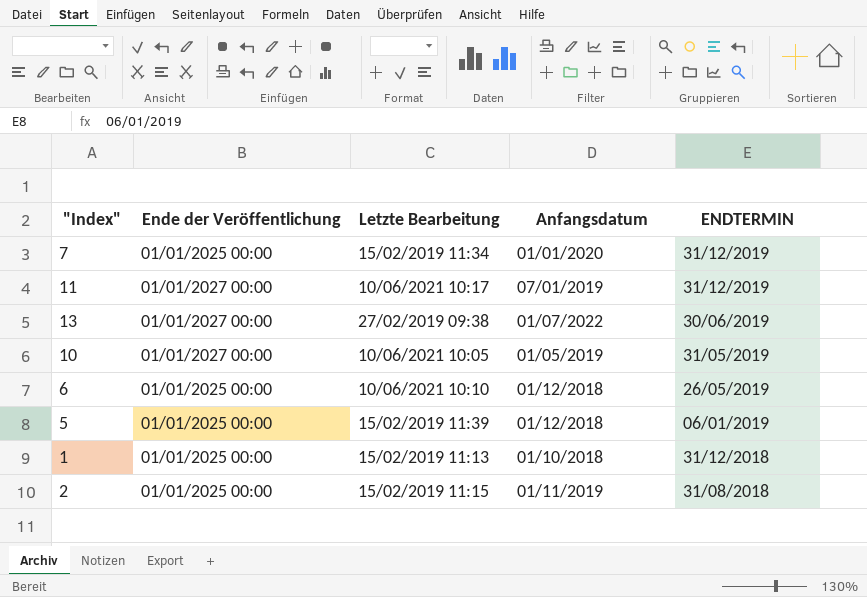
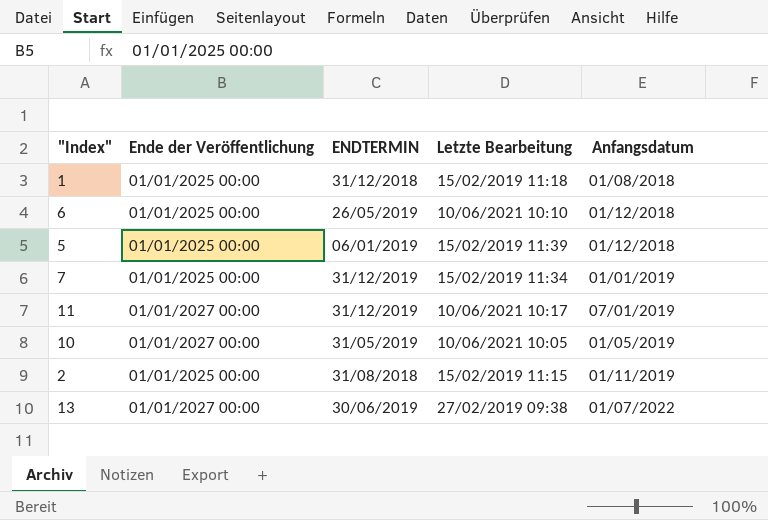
row order: ENDTERMIN descending -> Anfangsdatum ascending
column ENDTERMIN | position: 5 -> 3
1 | Letzte Bearbeitung: 15/02/2019 11:13 -> 15/02/2019 11:18
1 | Anfangsdatum: 01/10/2018 -> 01/08/2018
7 | Anfangsdatum: 01/01/2020 -> 01/01/2019

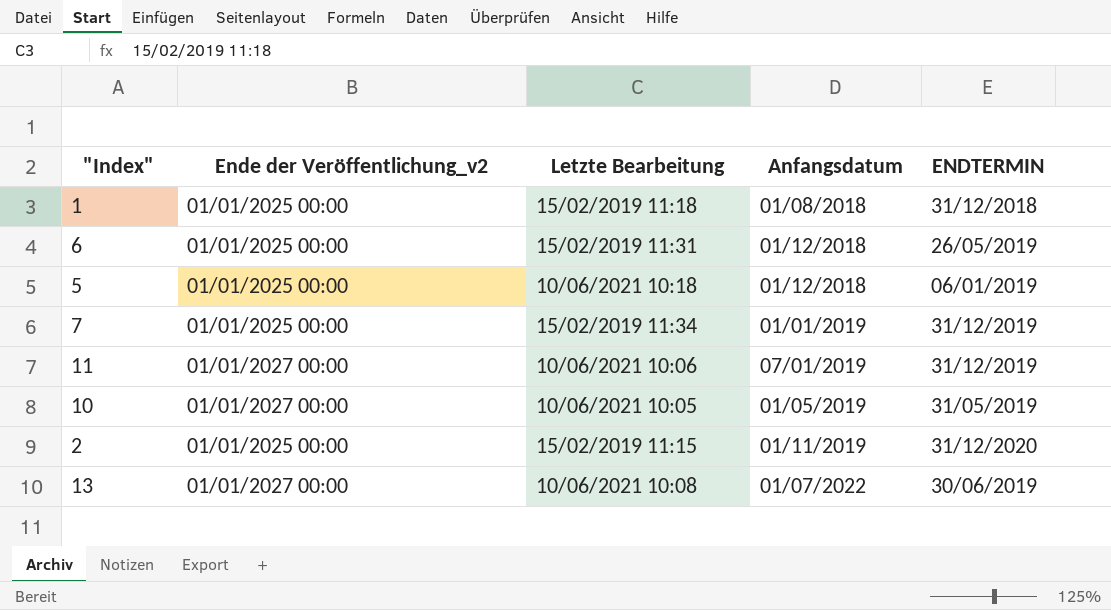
column name: Ende der Veröffentlichung -> Ende der Veröffentlichung_v2
column ENDTERMIN | position: 3 -> 5
6 | Letzte Bearbeitung: 10/06/2021 10:10 -> 15/02/2019 11:31
5 | Letzte Bearbeitung: 15/02/2019 11:39 -> 10/06/2021 10:18
11 | Letzte Bearbeitung: 10/06/2021 10:17 -> 10/06/2021 10:06
2 | ENDTERMIN: 31/08/2018 -> 31/12/2020
13 | Letzte Bearbeitung: 27/02/2019 09:38 -> 10/06/2021 10:08

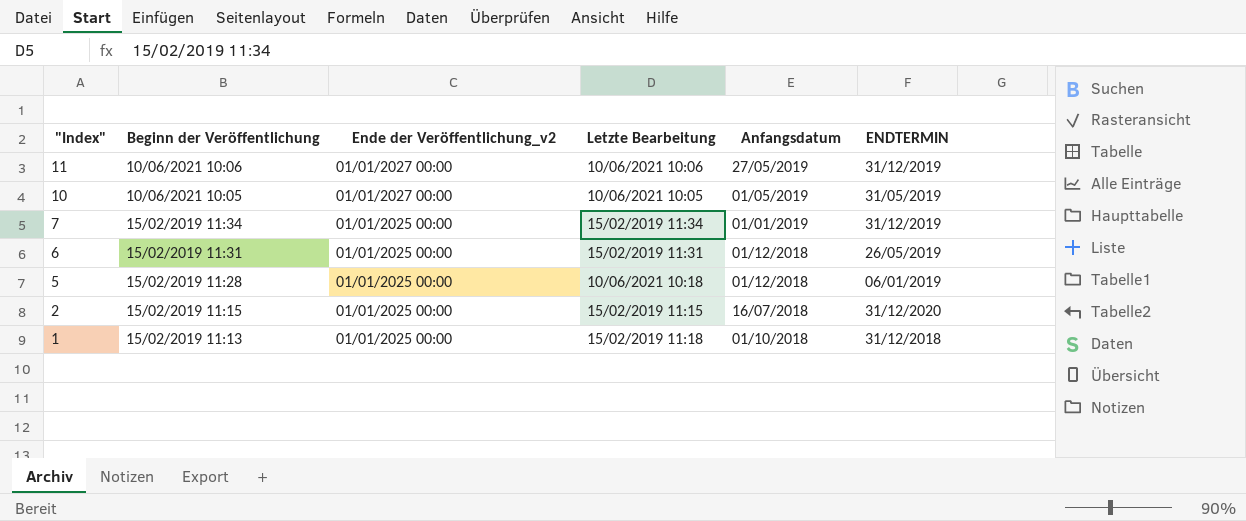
row order: Anfangsdatum ascending -> "Index" descending
column Beginn der Veröffentlichung | position: none -> 2
row 13: 01/01/2027 00:00 | 10/06/2021 10:08 | 01/07/2022 | 30/06/2019 -> none
11 | Anfangsdatum: 07/01/2019 -> 27/05/2019
2 | Anfangsdatum: 01/11/2019 -> 16/07/2018
1 | Anfangsdatum: 01/08/2018 -> 01/10/2018

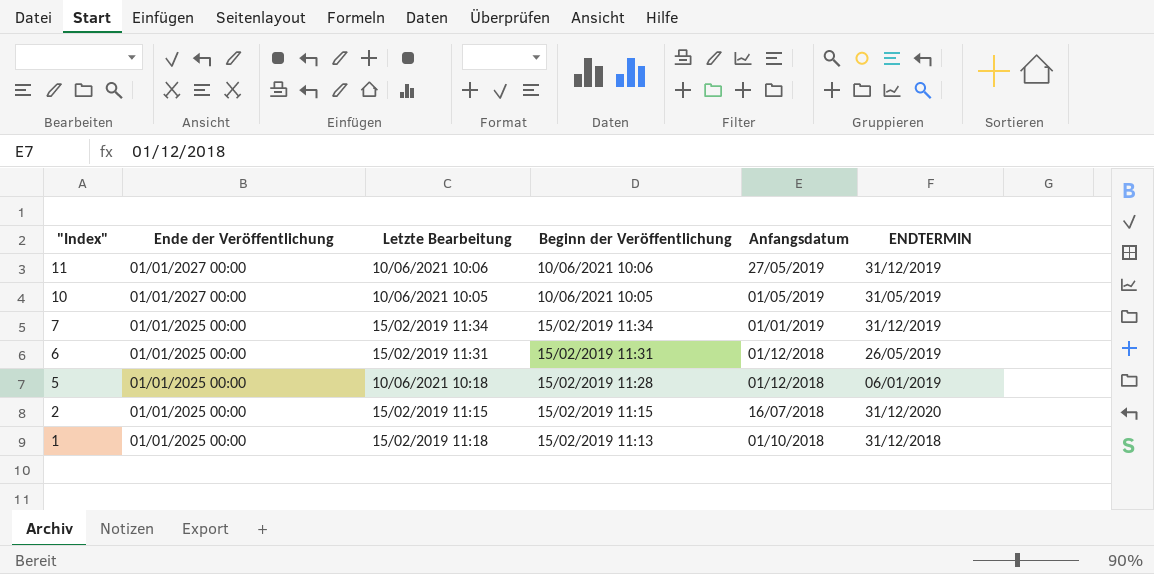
column name: Ende der Veröffentlichung_v2 -> Ende der Veröffentlichung
column Beginn der Veröffentlichung | position: 2 -> 4

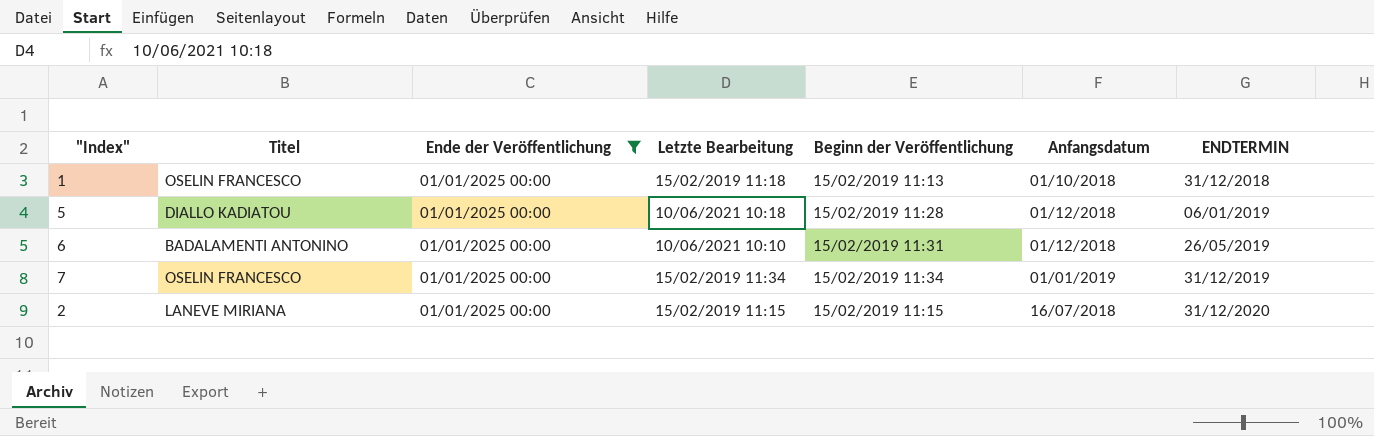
filter: none -> Ende der Veröffentlichung = 01/01/2025 00:00
row order: "Index" descending -> ENDTERMIN ascending
column Titel | position: none -> 2
6 | Letzte Bearbeitung: 15/02/2019 11:31 -> 10/06/2021 10:10

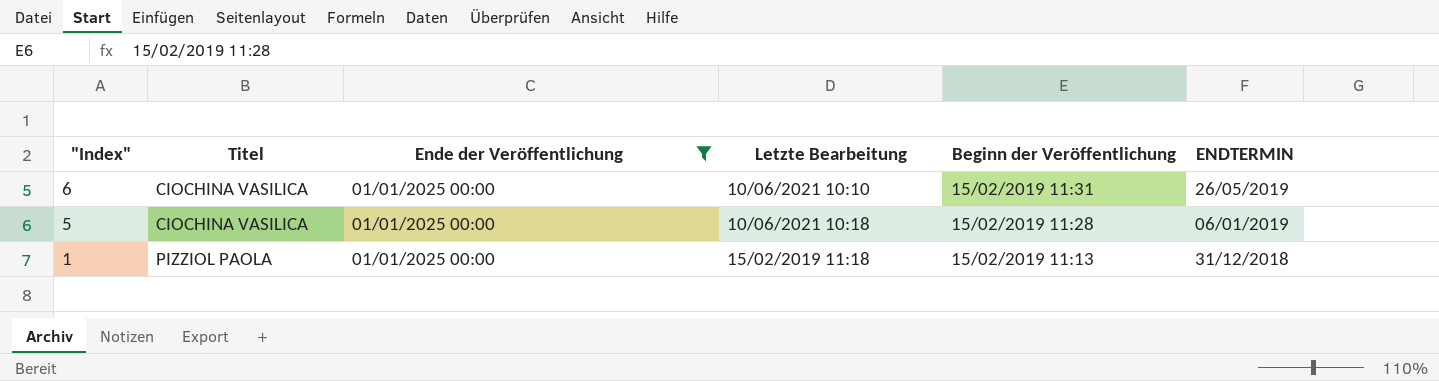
row order: ENDTERMIN ascending -> "Index" descending
column Anfangsdatum | position: 6 -> none
row 7: OSELIN FRANCESCO | 01/01/2025 00:00 | 15/02/2019 11:34 | 15/02/2019 11:34 | 01/01/2019 | 31/12/2019 -> none
row 2: LANEVE MIRIANA | 01/01/2025 00:00 | 15/02/2019 11:15 | 15/02/2019 11:15 | 16/07/2018 | 31/12/2020 -> none
6 | Titel: BADALAMENTI ANTONINO -> CIOCHINA VASILICA
5 | Titel: DIALLO KADIATOU -> CIOCHINA VASILICA
1 | Titel: OSELIN FRANCESCO -> PIZZIOL PAOLA

